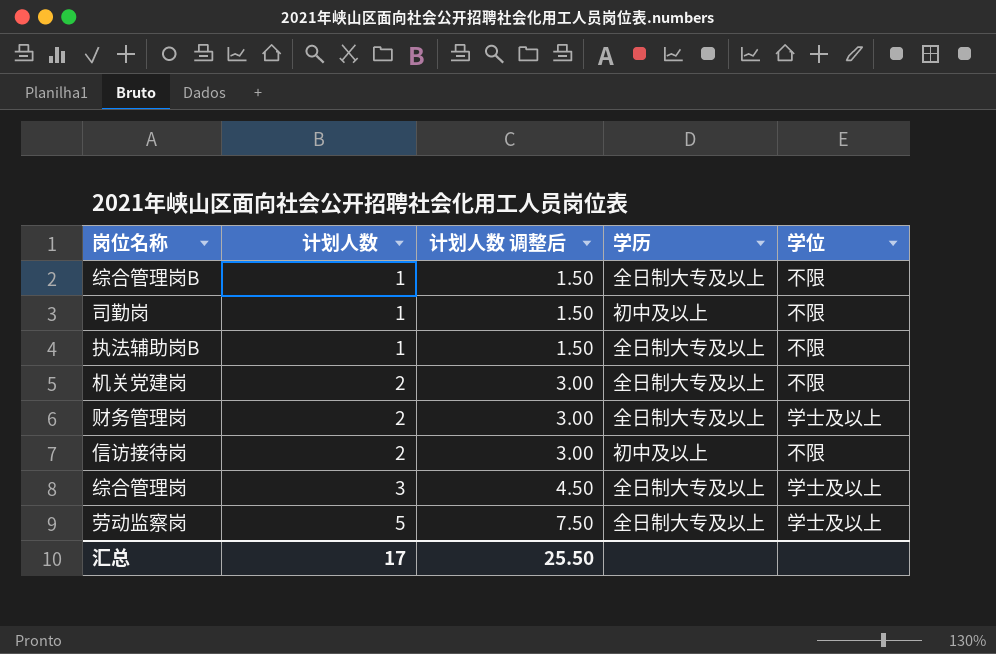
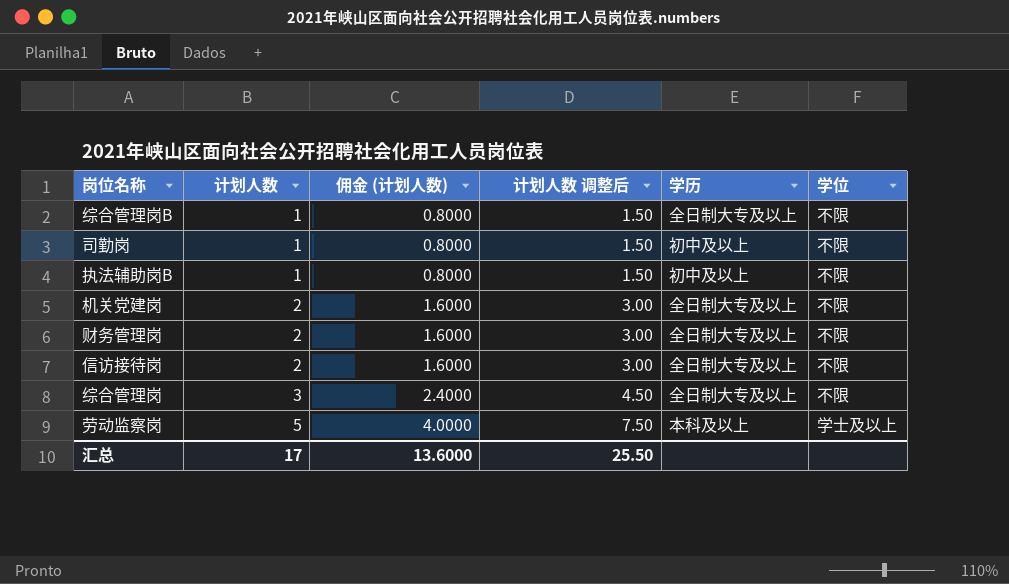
column 佣金 (计划人数) | formula: none -> [计划人数] * 0.8
执法辅助岗B | 学历: 全日制大专及以上 -> 初中及以上
财务管理岗 | 学位: 学士及以上 -> 不限
信访接待岗 | 学历: 初中及以上 -> 全日制大专及以上
综合管理岗 | 学位: 学士及以上 -> 不限
劳动监察岗 | 学历: 全日制大专及以上 -> 本科及以上

